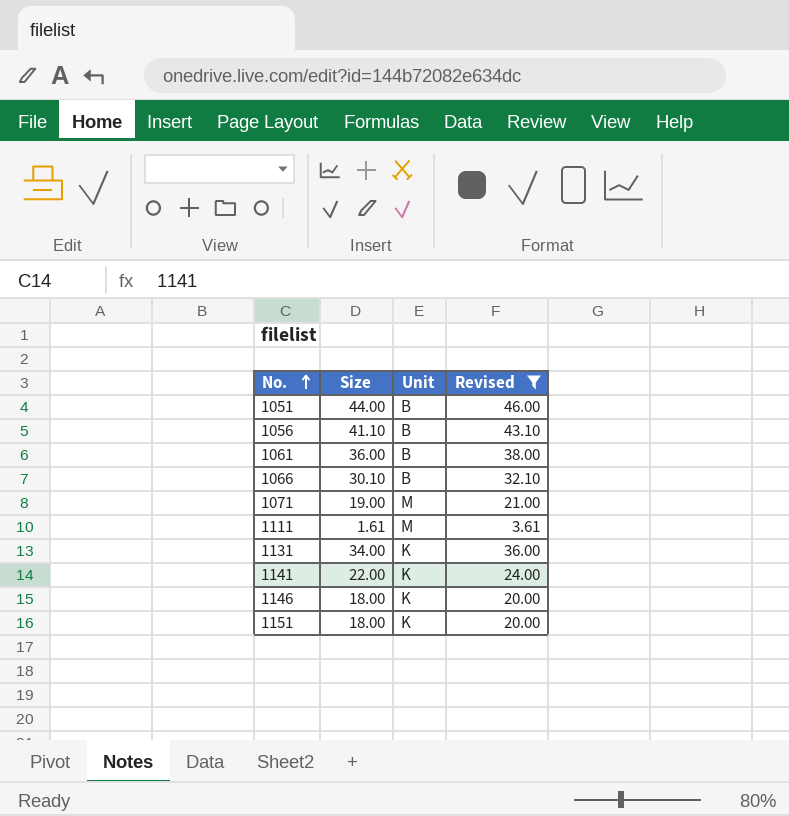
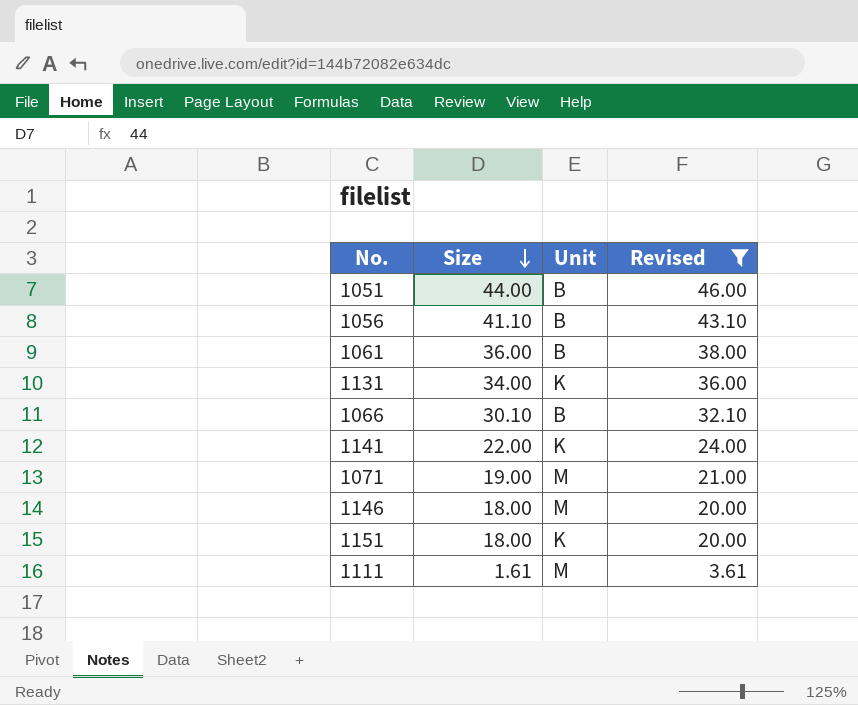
row order: No. ascending -> Size descending
1146 | Unit: K -> M

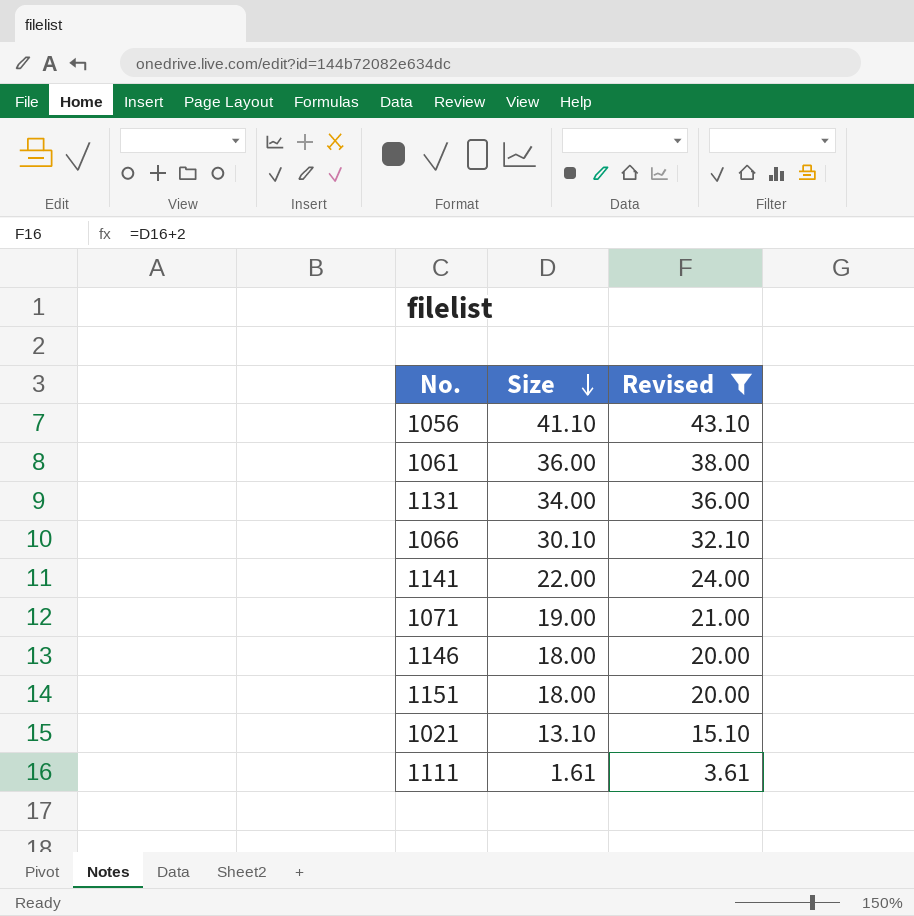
column Unit | position: 3 -> none
row 1051: 44.00 | B | 46.00 -> none
row 1021: none -> 13.10 | 15.10

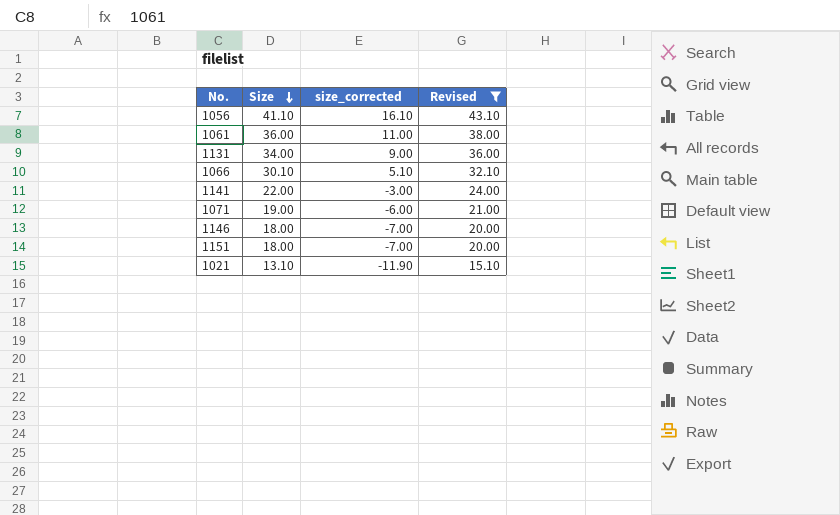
column size_corrected | formula: none -> [Size] - 25
row 1111: 1.61 | 3.61 -> none

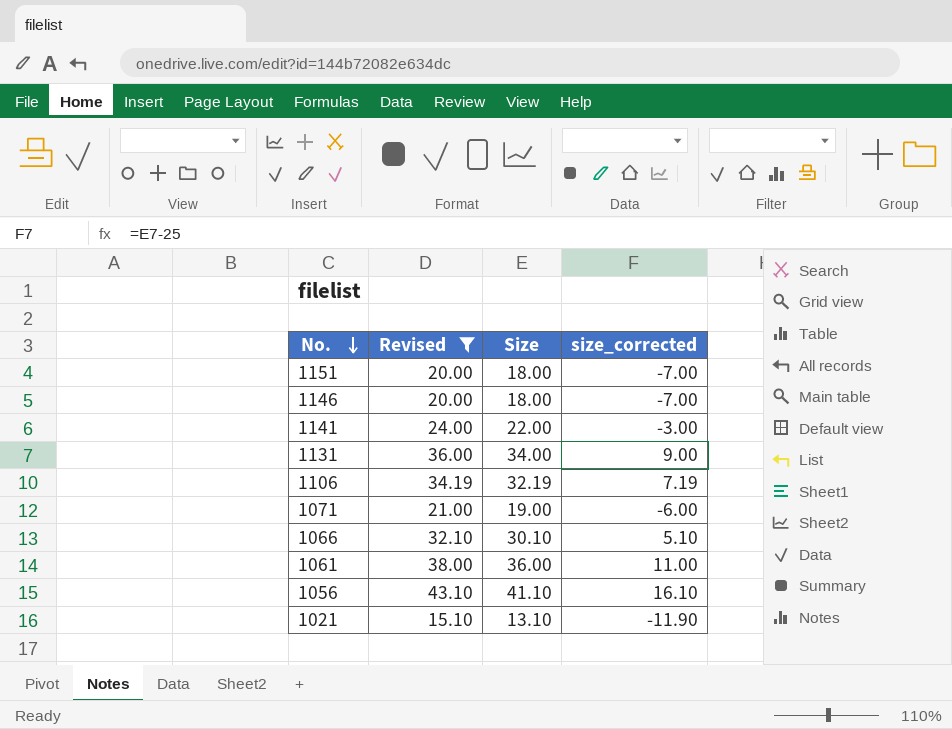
row order: Size descending -> No. descending
column Revised | position: 4 -> 2
row 1106: none -> 34.19 | 32.19 | 7.19

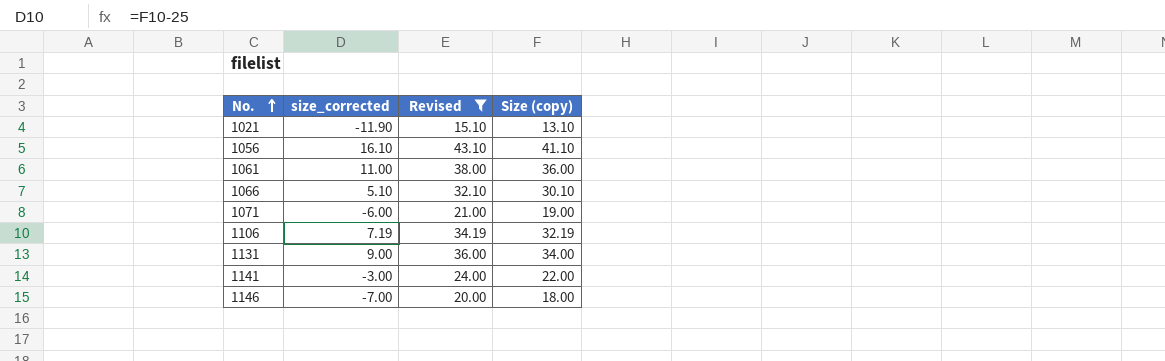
row order: No. descending -> No. ascending
column size_corrected | position: 4 -> 2
column name: Size -> Size (copy)
row 1151: 20.00 | 18.00 | -7.00 -> none

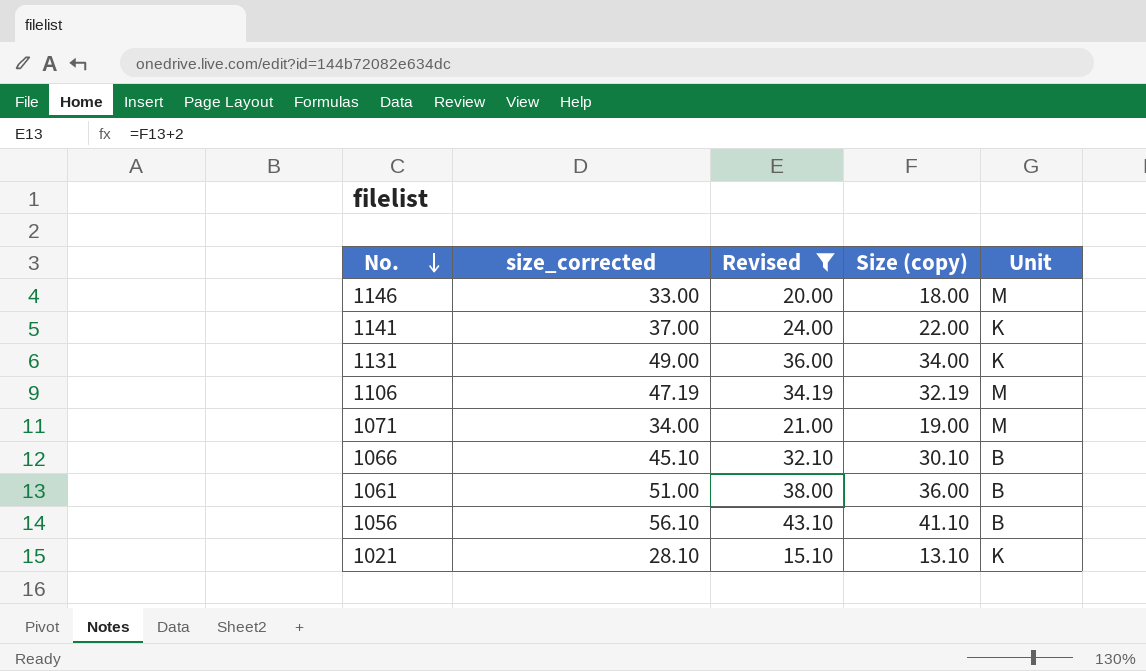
row order: No. ascending -> No. descending
column size_corrected | formula: [Size (copy)] - 25 -> [Size (copy)] + 15
column Unit | position: none -> 5

